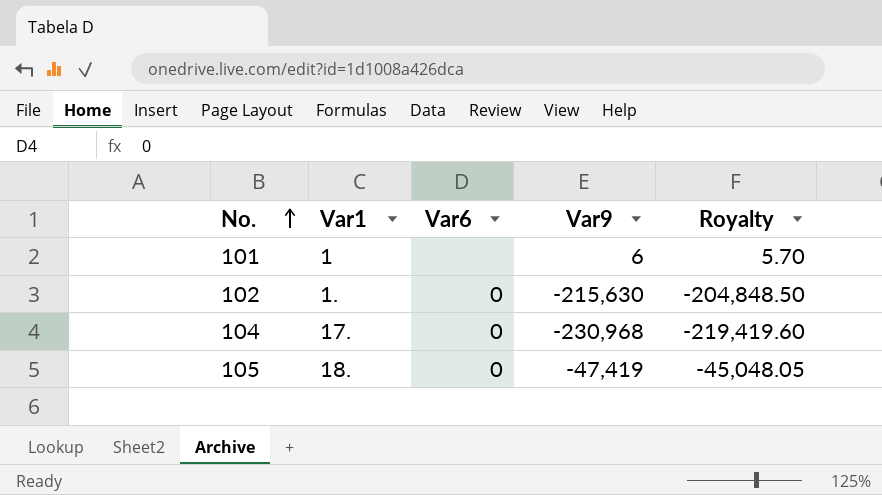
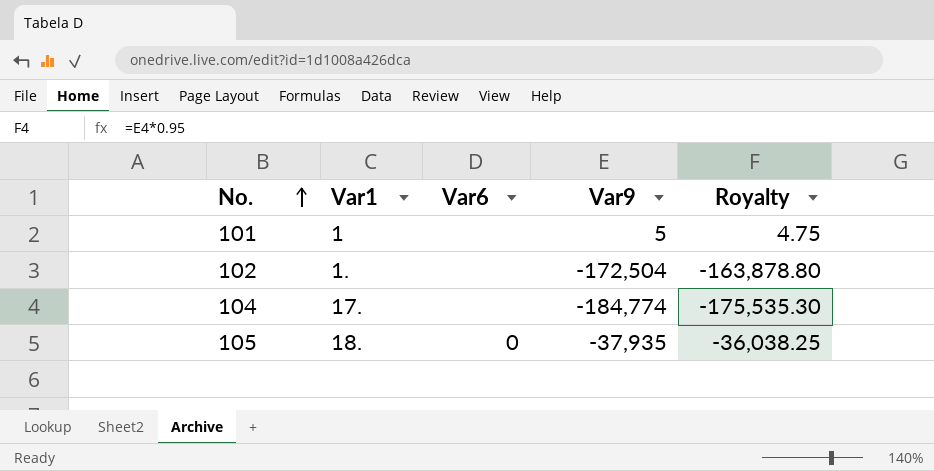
101 | Var9: 6 -> 5
101 | Royalty: 5.70 -> 4.75
102 | Var6: 0 -> none
102 | Var9: -215,630 -> -172,504
102 | Royalty: -204,848.50 -> -163,878.80
104 | Var6: 0 -> none
104 | Var9: -230,968 -> -184,774
104 | Royalty: -219,419.60 -> -175,535.30
105 | Var9: -47,419 -> -37,935
105 | Royalty: -45,048.05 -> -36,038.25

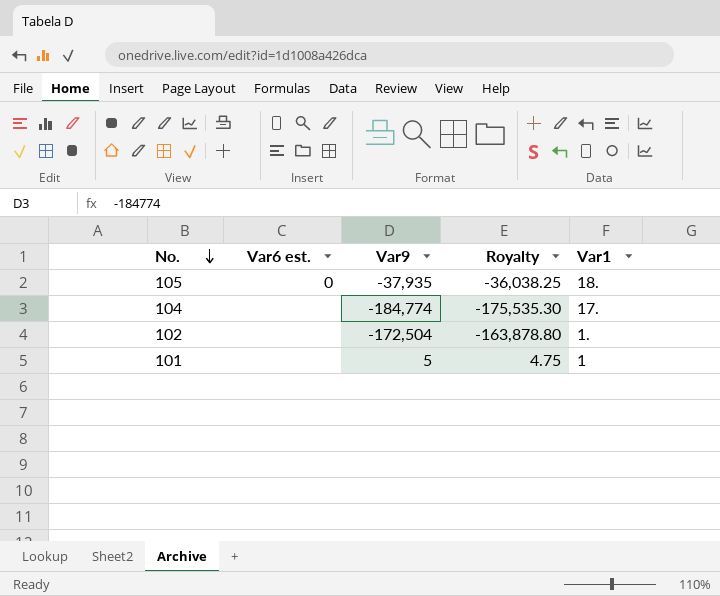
row order: No. ascending -> No. descending
column name: Var6 -> Var6 est.
column Var1 | position: 2 -> 5

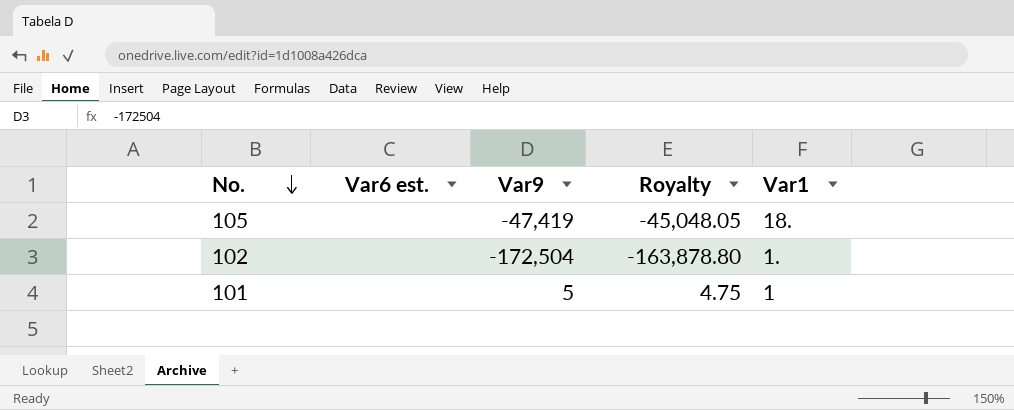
row 104: none | -184,774 | -175,535.30 | 17. -> none
105 | Var6 est.: 0 -> none
105 | Var9: -37,935 -> -47,419
105 | Royalty: -36,038.25 -> -45,048.05

